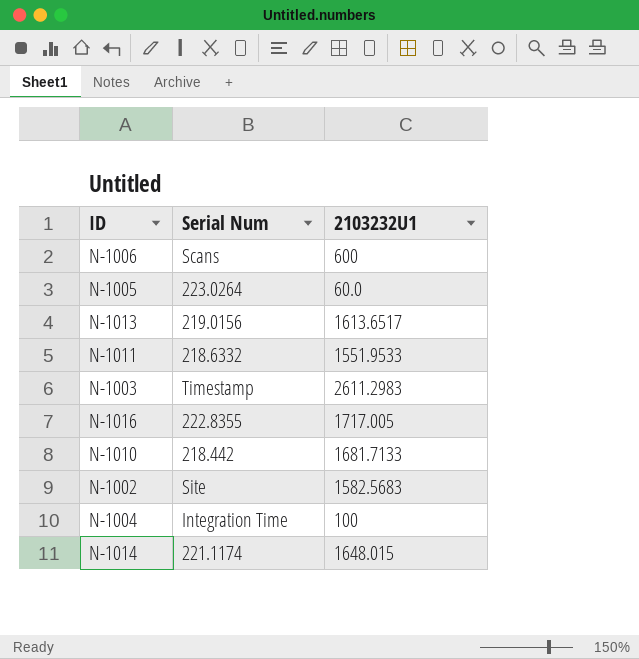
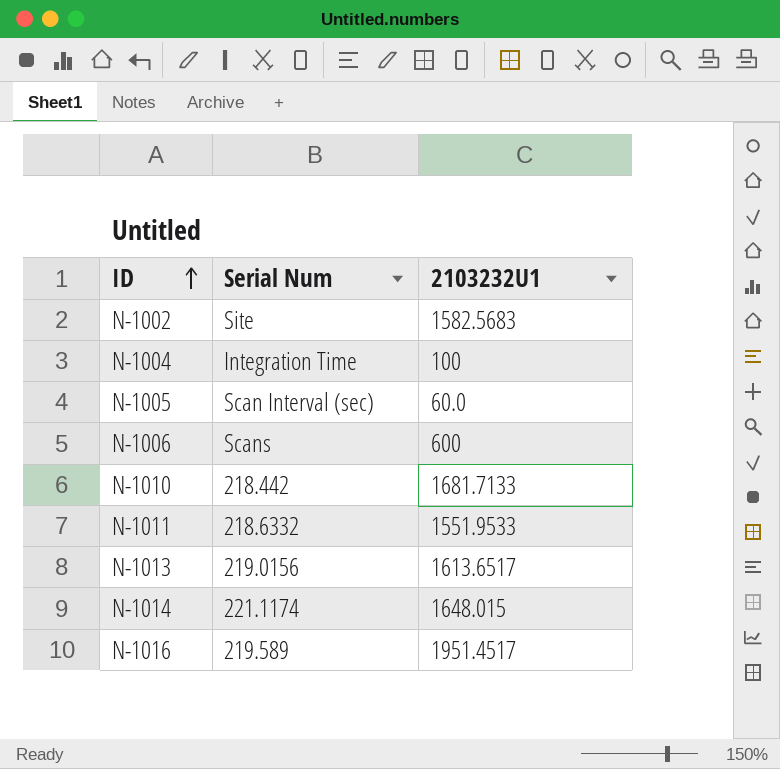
row order: none -> ID ascending
row N-1003: Timestamp | 2611.2983 -> none
N-1005 | Serial Num: 223.0264 -> Scan Interval (sec)
N-1016 | Serial Num: 222.8355 -> 219.589
N-1016 | 2103232U1: 1717.005 -> 1951.4517

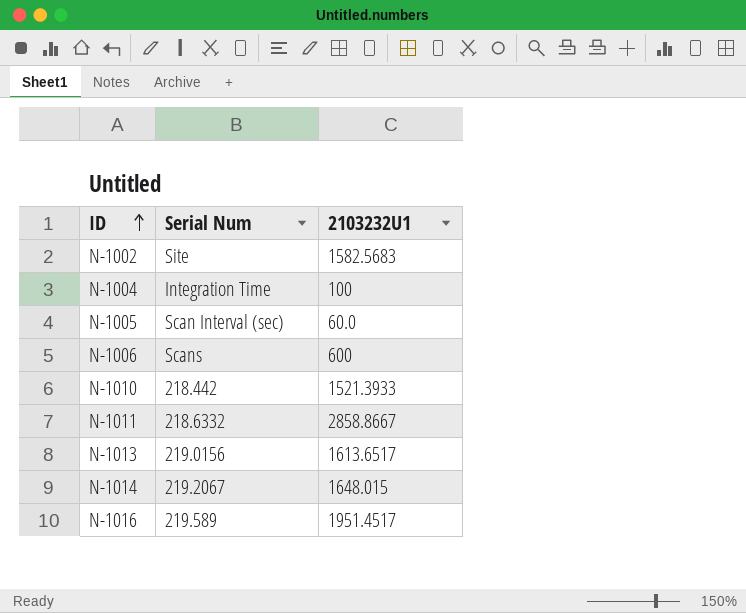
N-1010 | 2103232U1: 1681.7133 -> 1521.3933
N-1011 | 2103232U1: 1551.9533 -> 2858.8667
N-1014 | Serial Num: 221.1174 -> 219.2067

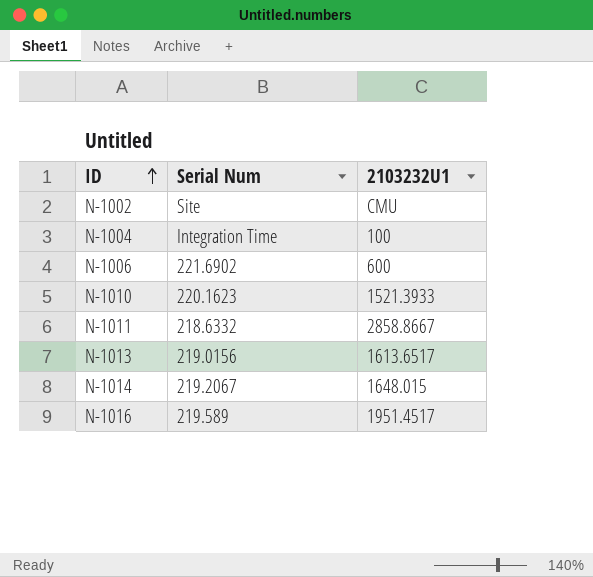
row N-1005: Scan Interval (sec) | 60.0 -> none
N-1002 | 2103232U1: 1582.5683 -> CMU
N-1006 | Serial Num: Scans -> 221.6902
N-1010 | Serial Num: 218.442 -> 220.1623

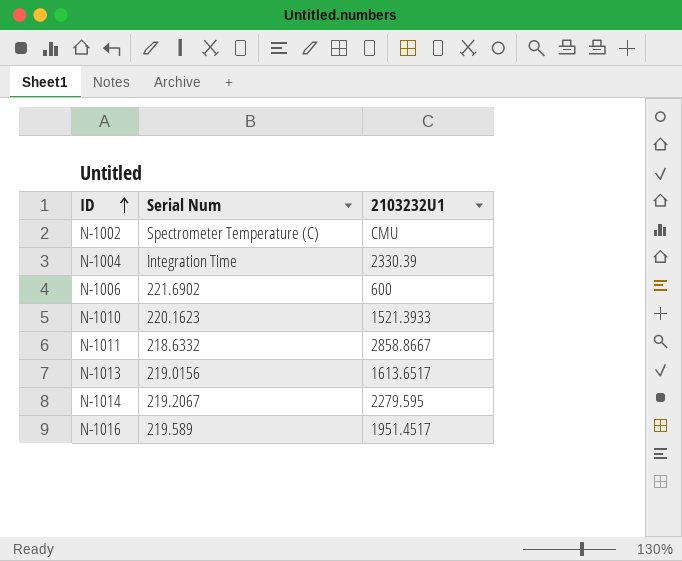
N-1002 | Serial Num: Site -> Spectrometer Temperature (C)
N-1004 | 2103232U1: 100 -> 2330.39
N-1014 | 2103232U1: 1648.015 -> 2279.595

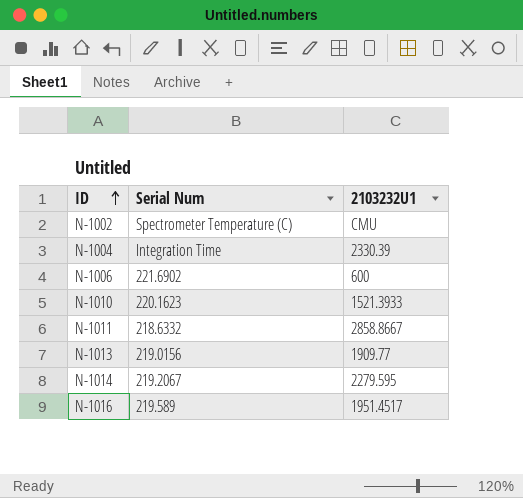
N-1013 | 2103232U1: 1613.6517 -> 1909.77

